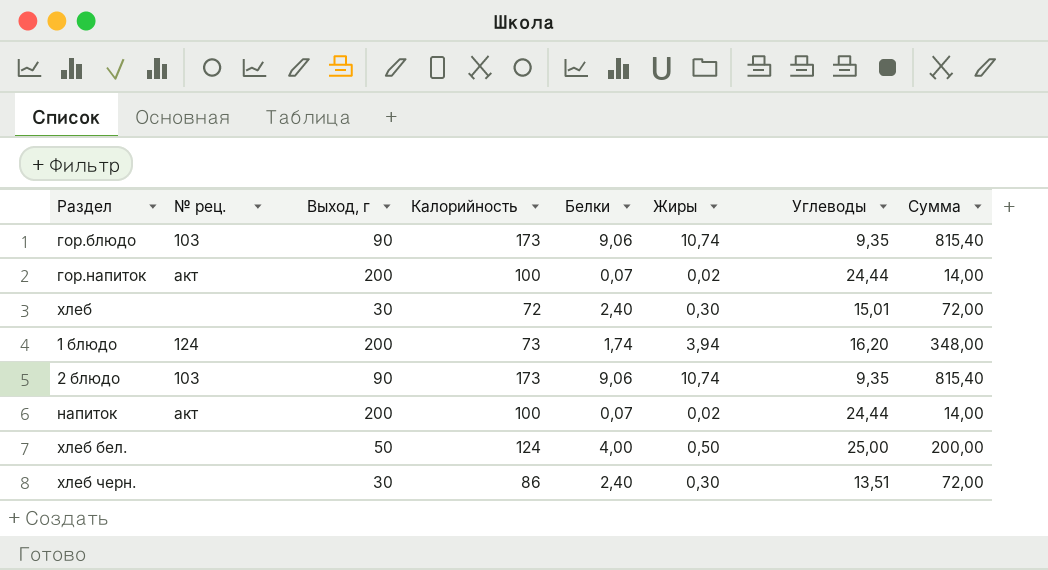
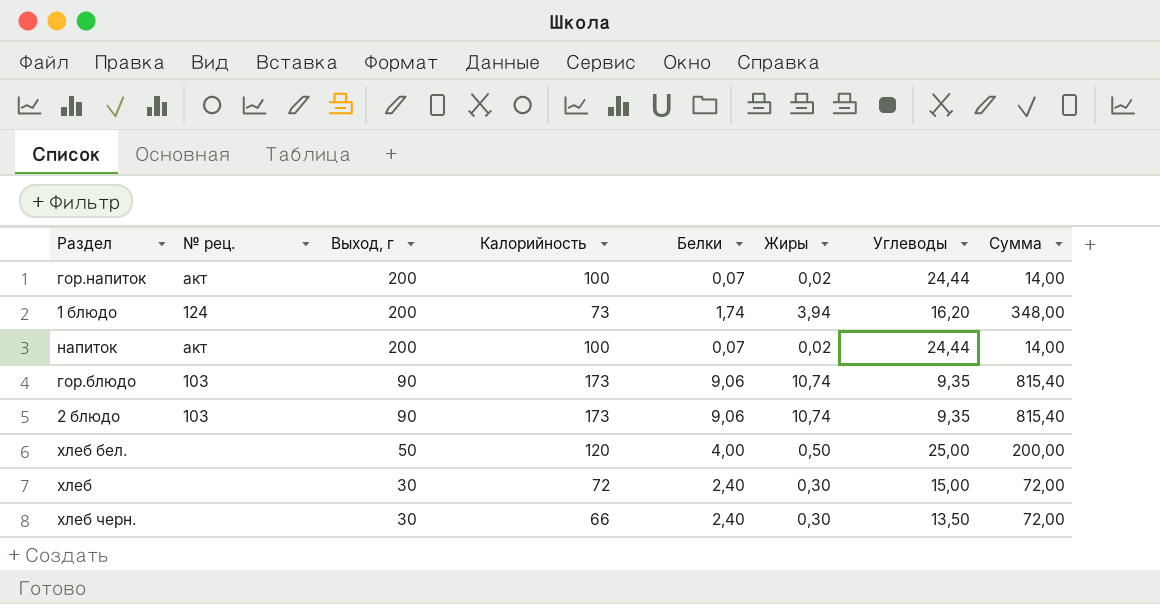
row order: none -> Выход, г descending
хлеб бел. | Калорийность: 124 -> 120
хлеб | Углеводы: 15,01 -> 15,00
хлеб черн. | Калорийность: 86 -> 66
хлеб черн. | Углеводы: 13,51 -> 13,50

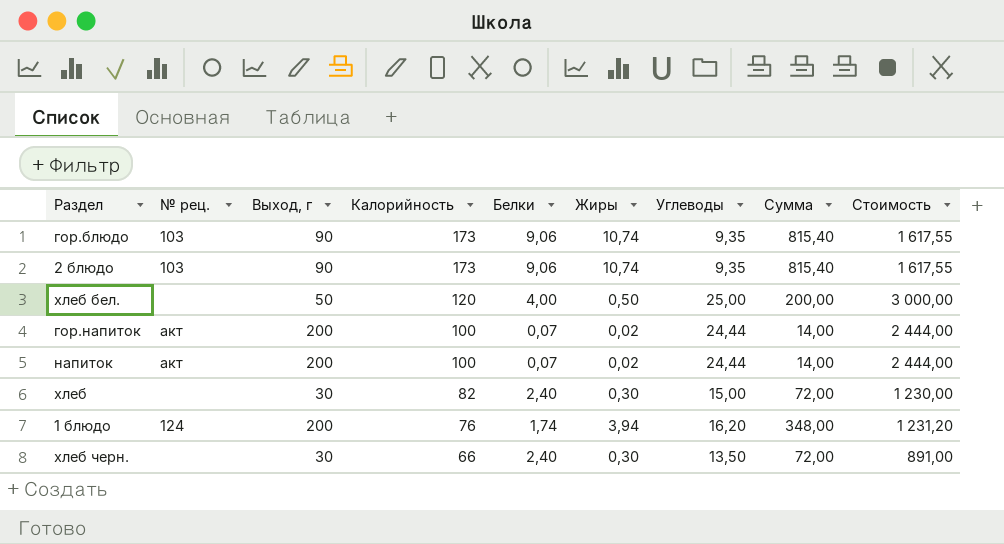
row order: Выход, г descending -> Калорийность descending
column Стоимость | formula: none -> [Калорийность] * [Углеводы]
хлеб | Калорийность: 72 -> 82
1 блюдо | Калорийность: 73 -> 76

